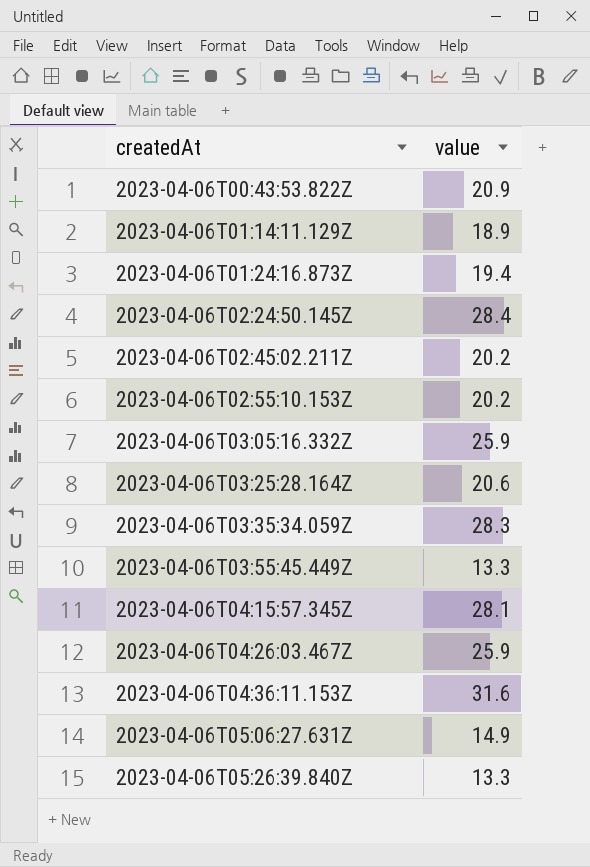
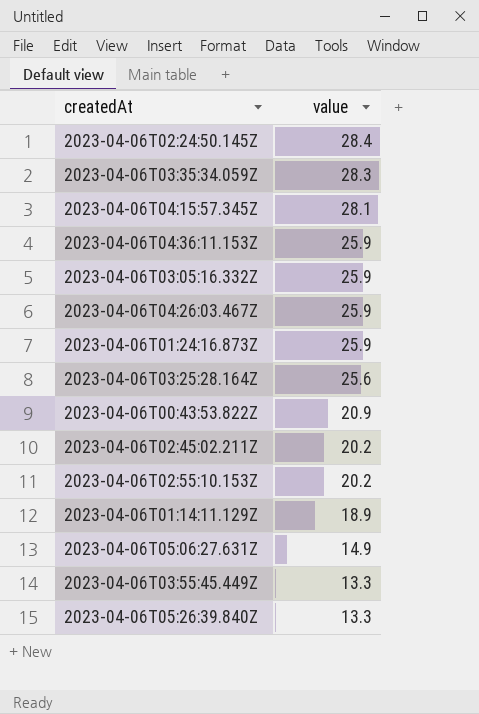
row order: createdAt ascending -> value descending
2023-04-06T04:36:11.153Z | value: 31.6 -> 25.9
2023-04-06T01:24:16.873Z | value: 19.4 -> 25.9
2023-04-06T03:25:28.164Z | value: 20.6 -> 25.6

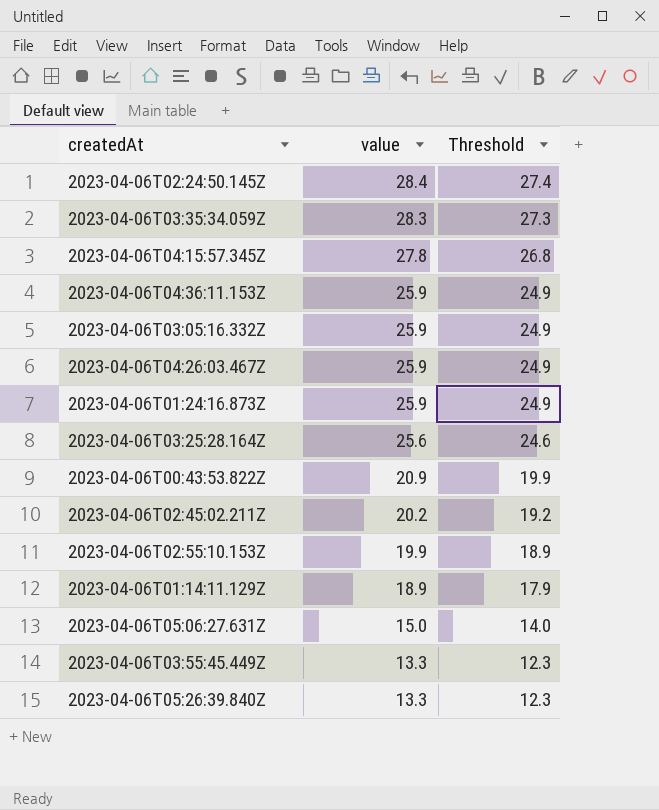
column Threshold | formula: none -> [value] - 1
2023-04-06T04:15:57.345Z | value: 28.1 -> 27.8
2023-04-06T02:55:10.153Z | value: 20.2 -> 19.9
2023-04-06T05:06:27.631Z | value: 14.9 -> 15.0

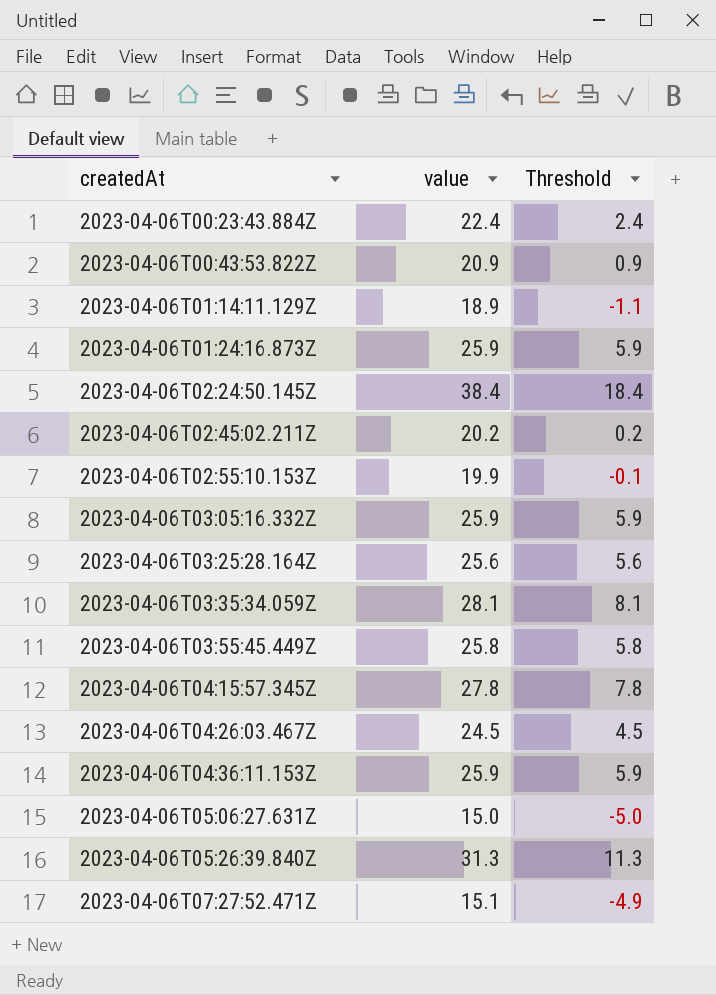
row order: value descending -> createdAt ascending
column Threshold | formula: [value] - 1 -> [value] - 20
row 2023-04-06T00:23:43.884Z: none -> 22.4 | 2.4
2023-04-06T02:24:50.145Z | value: 28.4 -> 38.4
2023-04-06T03:35:34.059Z | value: 28.3 -> 28.1
2023-04-06T03:55:45.449Z | value: 13.3 -> 25.8
2023-04-06T04:26:03.467Z | value: 25.9 -> 24.5
2023-04-06T05:26:39.840Z | value: 13.3 -> 31.3
row 2023-04-06T07:27:52.471Z: none -> 15.1 | -4.9

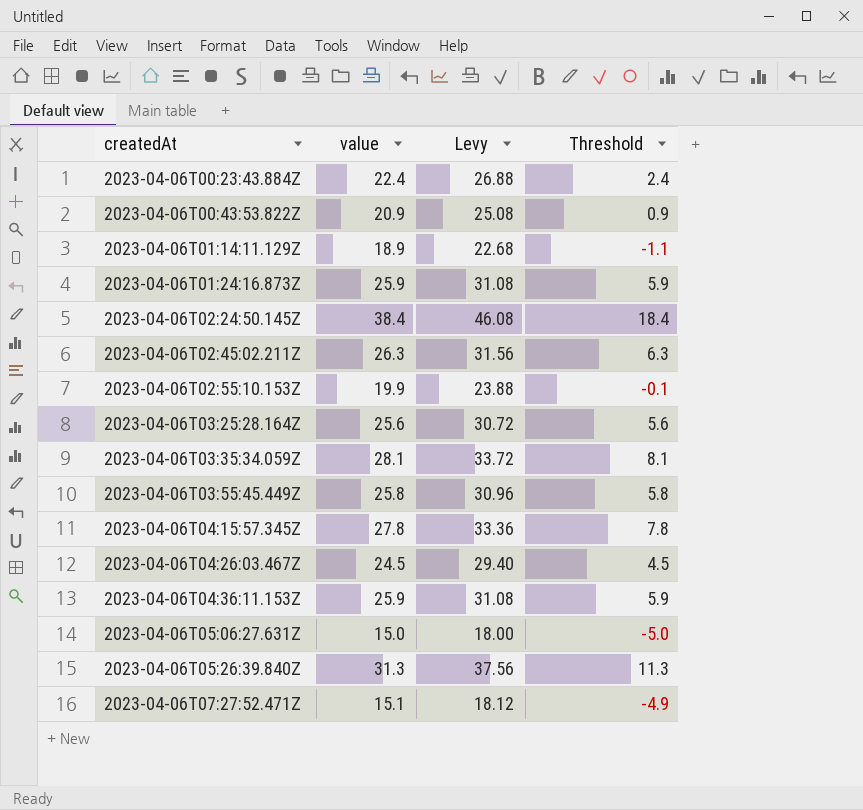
column Levy | formula: none -> [value] * 1.2
row 2023-04-06T03:05:16.332Z: 25.9 | 5.9 -> none
2023-04-06T02:45:02.211Z | value: 20.2 -> 26.3
2023-04-06T02:45:02.211Z | Threshold: 0.2 -> 6.3

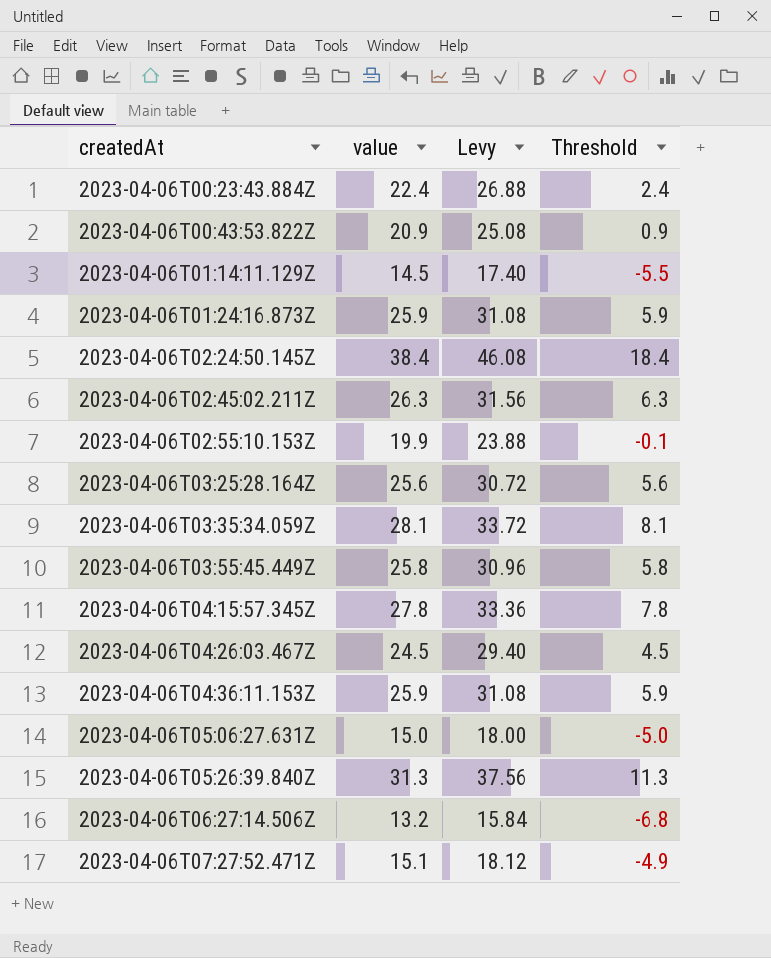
2023-04-06T01:14:11.129Z | value: 18.9 -> 14.5
2023-04-06T01:14:11.129Z | Levy: 22.68 -> 17.40
2023-04-06T01:14:11.129Z | Threshold: -1.1 -> -5.5
row 2023-04-06T06:27:14.506Z: none -> 13.2 | 15.84 | -6.8

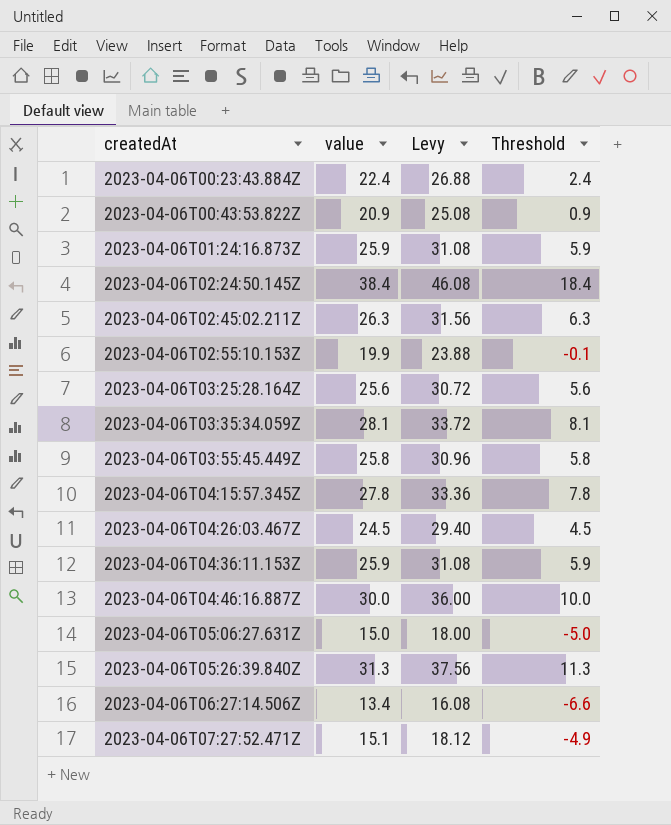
row 2023-04-06T01:14:11.129Z: 14.5 | 17.40 | -5.5 -> none
row 2023-04-06T04:46:16.887Z: none -> 30.0 | 36.00 | 10.0
2023-04-06T06:27:14.506Z | value: 13.2 -> 13.4
2023-04-06T06:27:14.506Z | Levy: 15.84 -> 16.08
2023-04-06T06:27:14.506Z | Threshold: -6.8 -> -6.6

